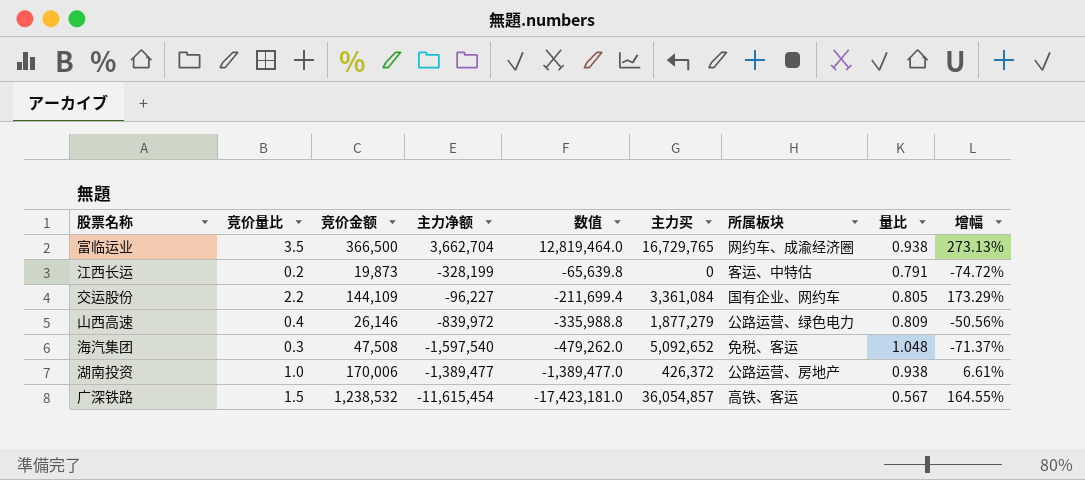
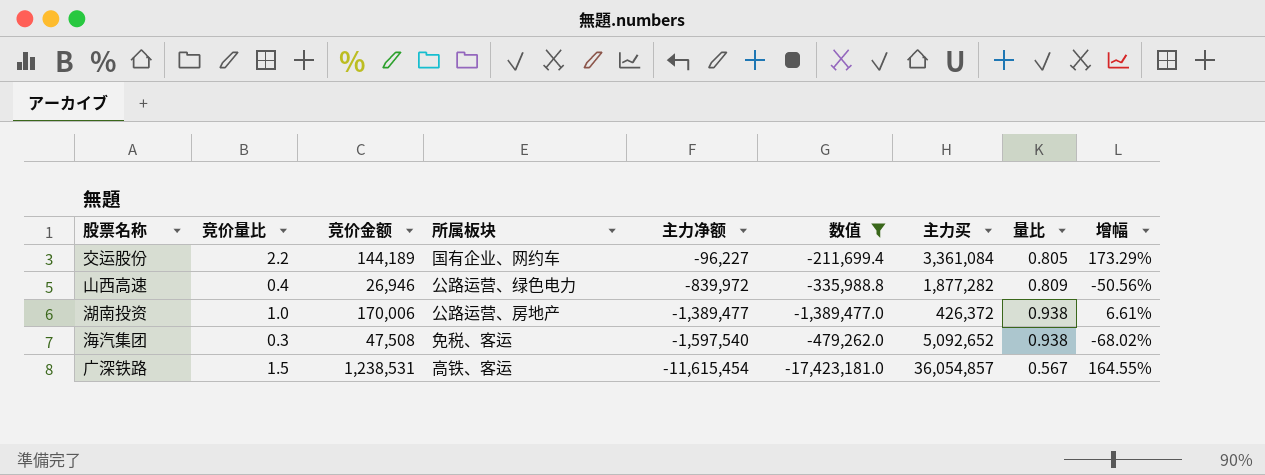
filter: none -> 数值 <= -211,699.4
row order: 数值 descending -> 主力净额 descending
column 所属板块 | position: 7 -> 4
交运股份 | 竞价金额: 144,109 -> 144,189
山西高速 | 竞价金额: 26,146 -> 26,946
山西高速 | 主力买: 1,877,279 -> 1,877,282
海汽集团 | 量比: 1.048 -> 0.938
海汽集团 | 增幅: -71.37% -> -68.02%
广深铁路 | 竞价金额: 1,238,532 -> 1,238,531

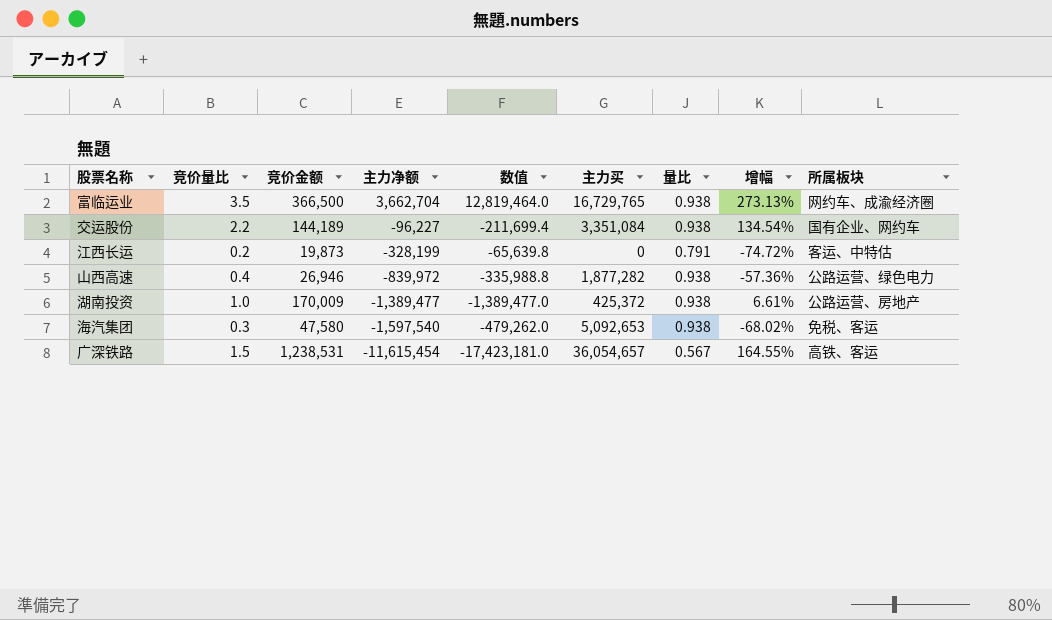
filter: 数值 <= -211,699.4 -> none
column 所属板块 | position: 4 -> 9
交运股份 | 主力买: 3,361,084 -> 3,351,084
交运股份 | 量比: 0.805 -> 0.938
交运股份 | 增幅: 173.29% -> 134.54%
山西高速 | 量比: 0.809 -> 0.938
山西高速 | 增幅: -50.56% -> -57.36%
湖南投资 | 竞价金额: 170,006 -> 170,009
湖南投资 | 主力买: 426,372 -> 425,372
海汽集团 | 竞价金额: 47,508 -> 47,580
海汽集团 | 主力买: 5,092,652 -> 5,092,653
广深铁路 | 主力买: 36,054,857 -> 36,054,657

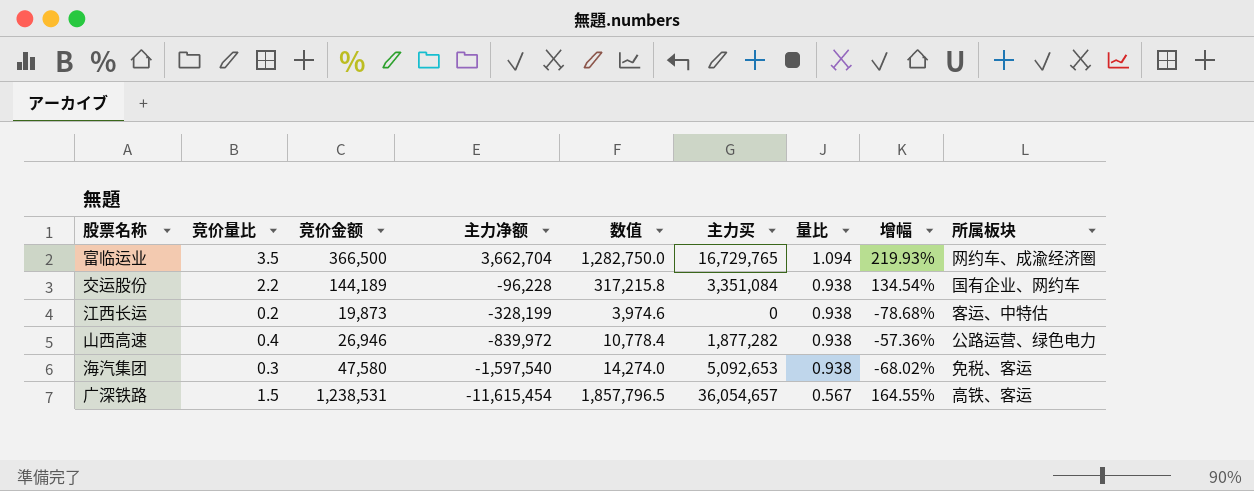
column 数值 | formula: [竞价量比] * [主力净额] -> [竞价量比] * [竞价金额]
row 湖南投资: 1.0 | 170,009 | -1,389,477 | -1,389,477.0 | 425,372 | 0.938 | 6.61% | 公路运营、房地产 -> none
富临运业 | 量比: 0.938 -> 1.094
富临运业 | 增幅: 273.13% -> 219.93%
交运股份 | 主力净额: -96,227 -> -96,228
江西长运 | 量比: 0.791 -> 0.938
江西长运 | 增幅: -74.72% -> -78.68%

